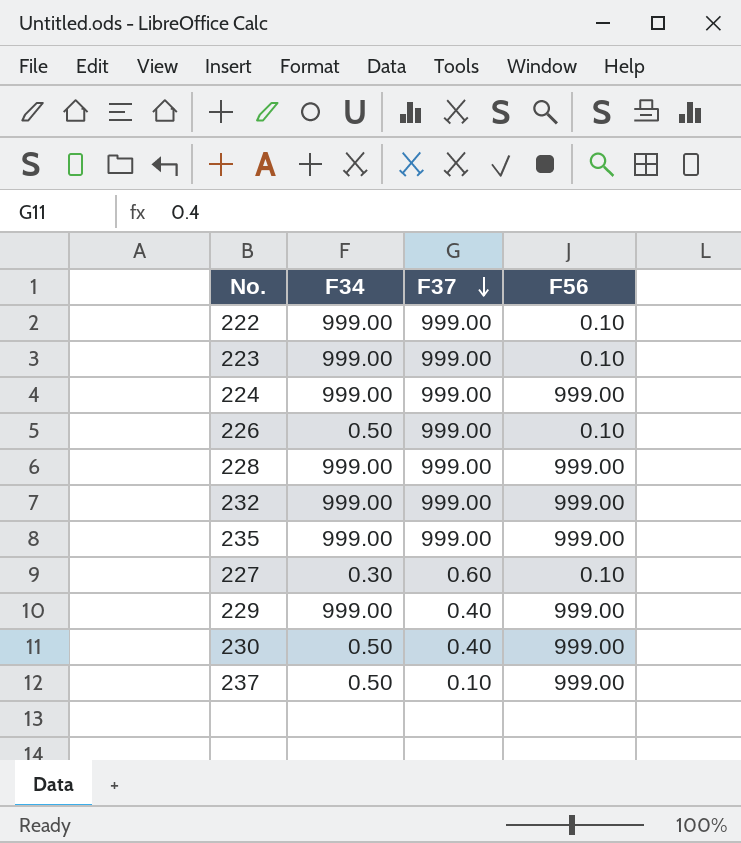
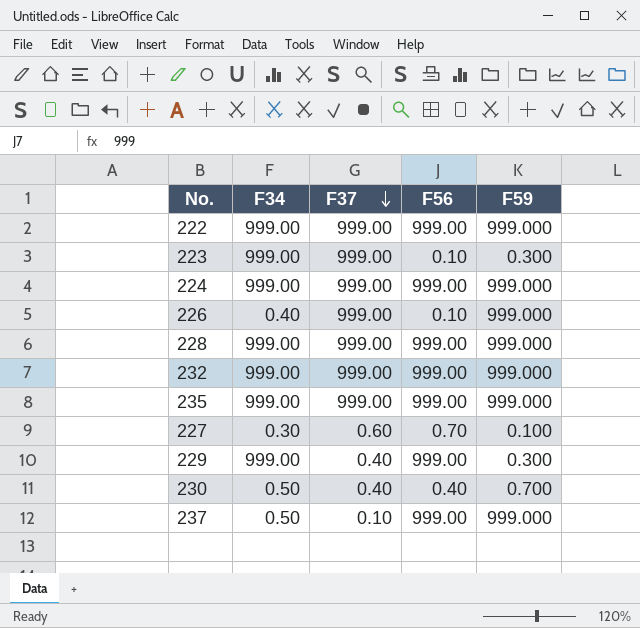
column F59 | position: none -> 5
222 | F56: 0.10 -> 999.00
226 | F34: 0.50 -> 0.40
227 | F56: 0.10 -> 0.70
230 | F56: 999.00 -> 0.40

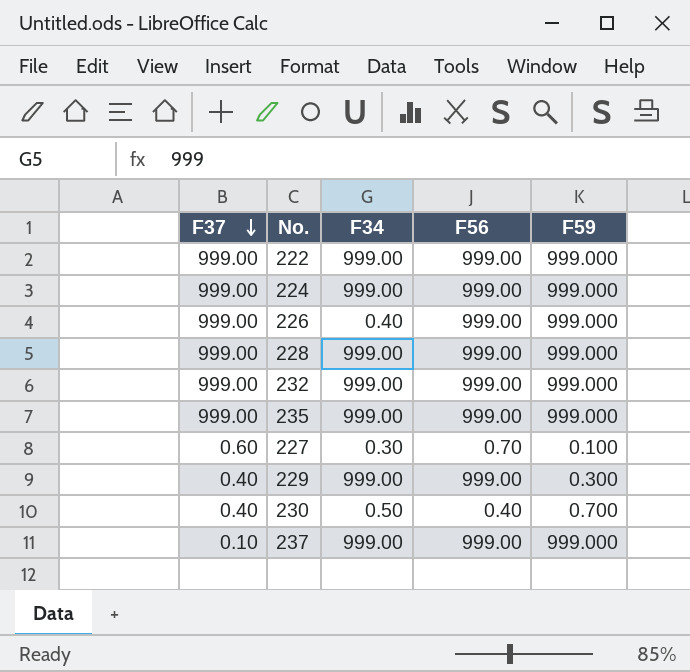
column F37 | position: 3 -> 1
row 223: 999.00 | 999.00 | 0.10 | 0.300 -> none
226 | F56: 0.10 -> 999.00
237 | F34: 0.50 -> 999.00

